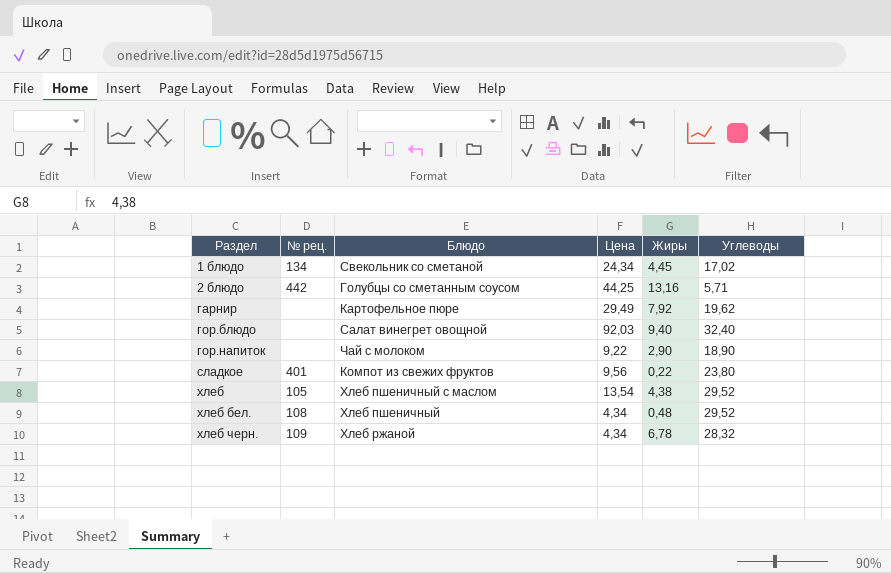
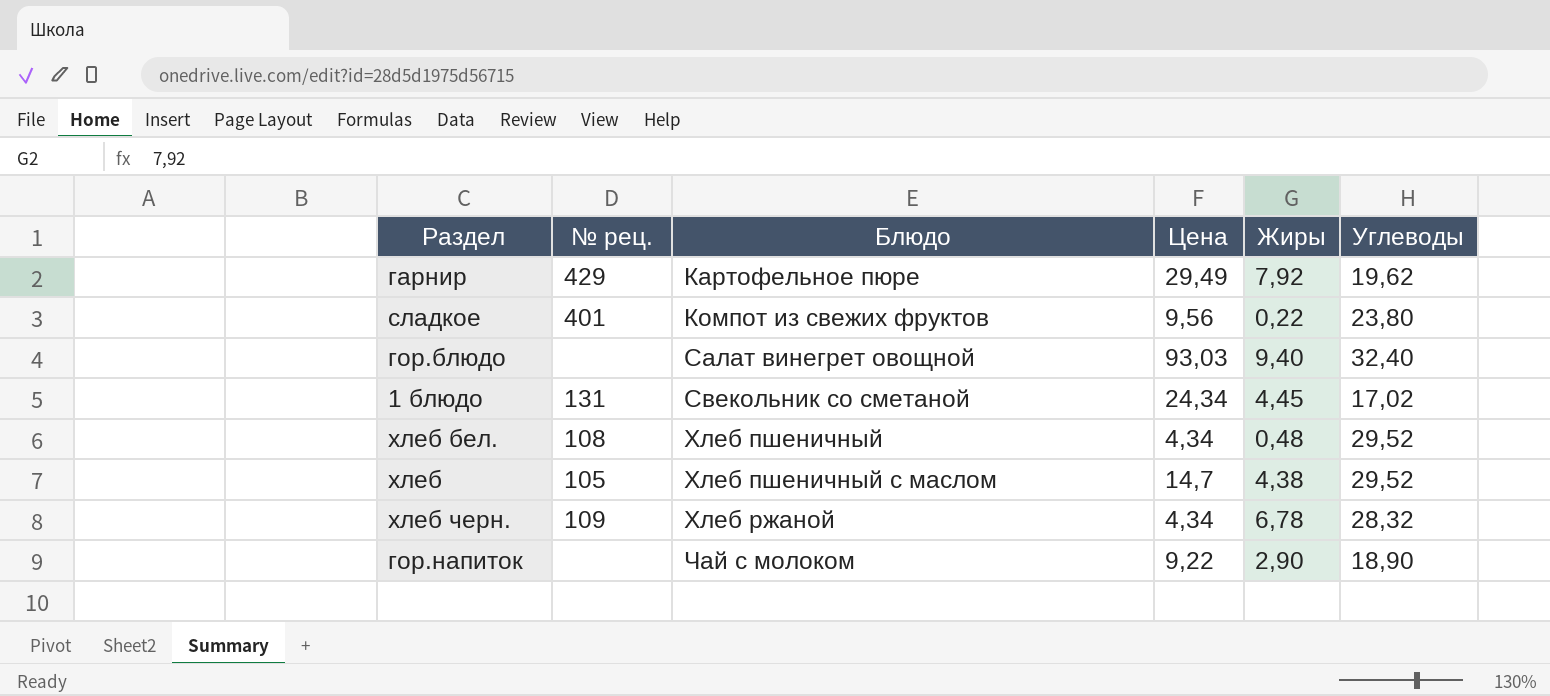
row order: Раздел ascending -> Блюдо ascending
row 2 блюдо: 442 | Голубцы со сметанным соусом | 44,25 | 13,16 | 5,71 -> none
гарнир | № рец.: none -> 429
гор.блюдо | Цена: 92,03 -> 93,03
1 блюдо | № рец.: 134 -> 131
хлеб | Цена: 13,54 -> 14,7

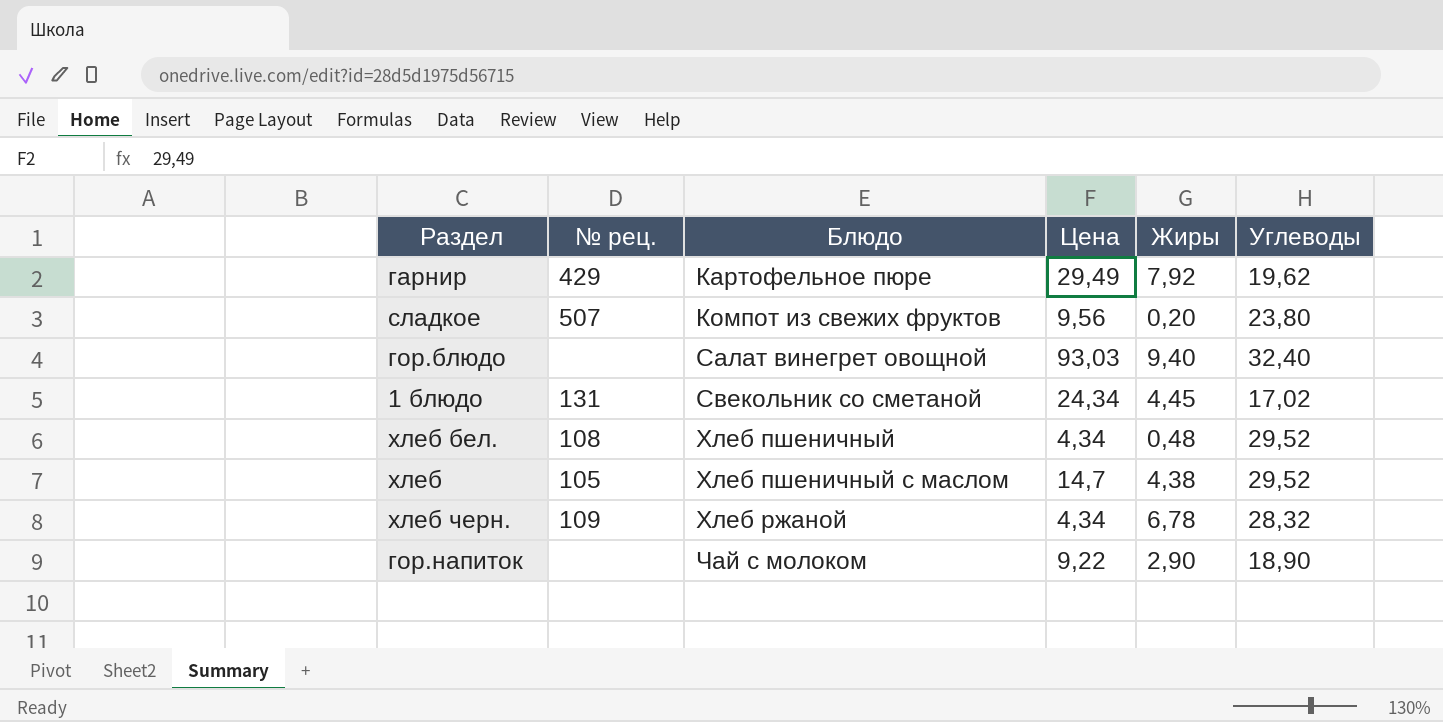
сладкое | № рец.: 401 -> 507
сладкое | Жиры: 0,22 -> 0,20

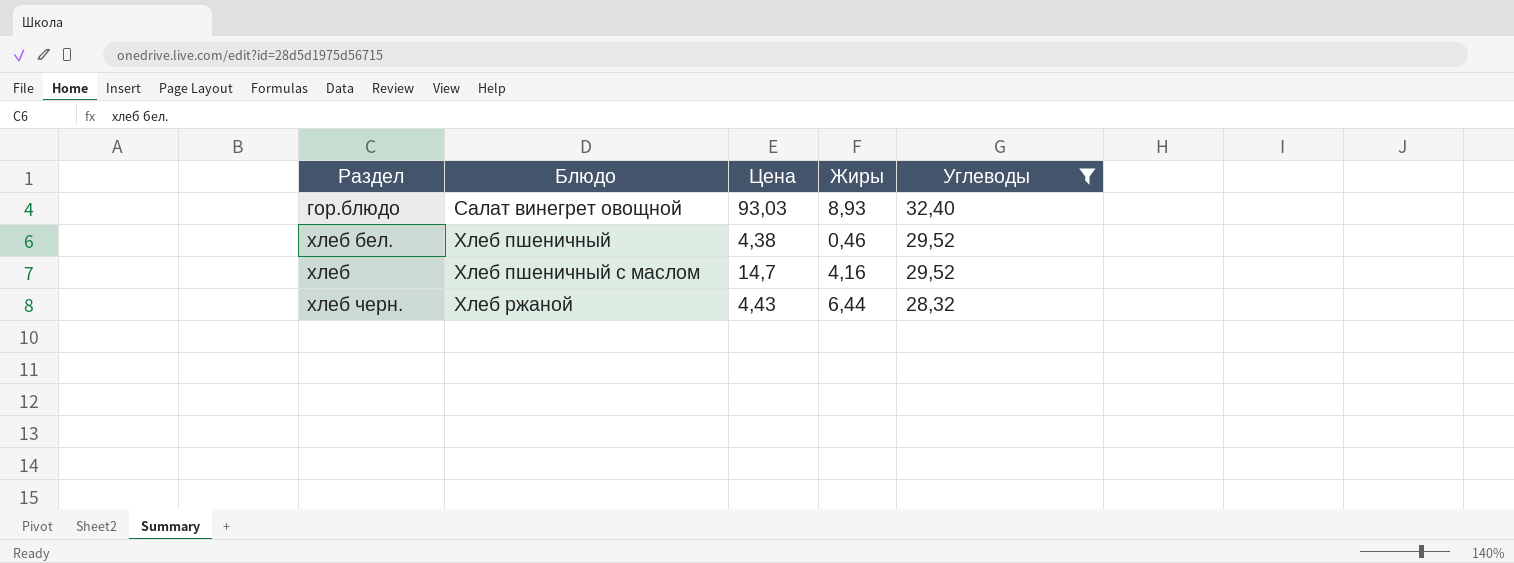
filter: none -> Углеводы >= 28,32
column № рец. | position: 2 -> none
гор.блюдо | Жиры: 9,40 -> 8,93
хлеб бел. | Цена: 4,34 -> 4,38
хлеб бел. | Жиры: 0,48 -> 0,46
хлеб | Жиры: 4,38 -> 4,16
хлеб черн. | Цена: 4,34 -> 4,43
хлеб черн. | Жиры: 6,78 -> 6,44

